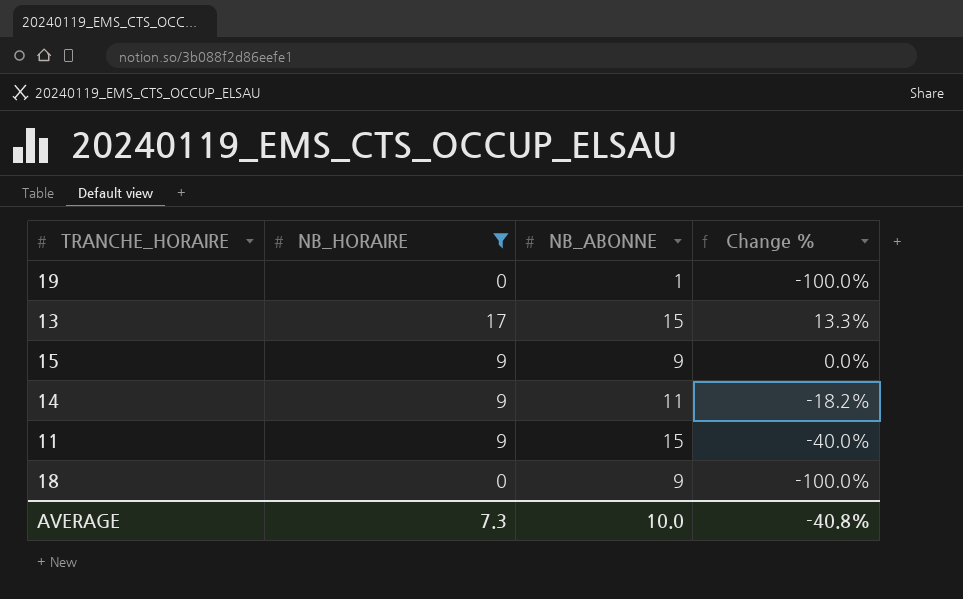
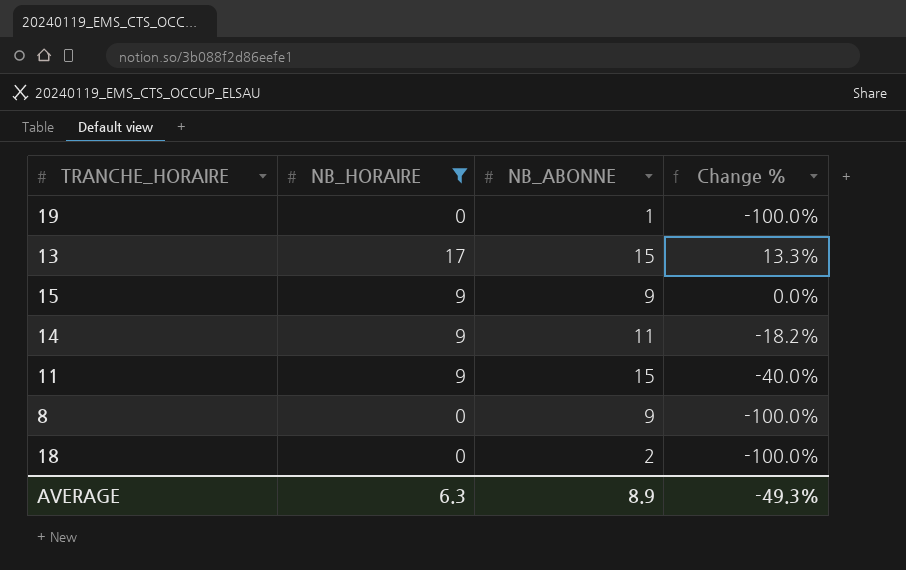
row 8: none -> 0 | 9 | -100.0%
18 | NB_ABONNE: 9 -> 2
AVERAGE | NB_HORAIRE: 7.3 -> 6.3
AVERAGE | NB_ABONNE: 10.0 -> 8.9
AVERAGE | Change %: -40.8% -> -49.3%

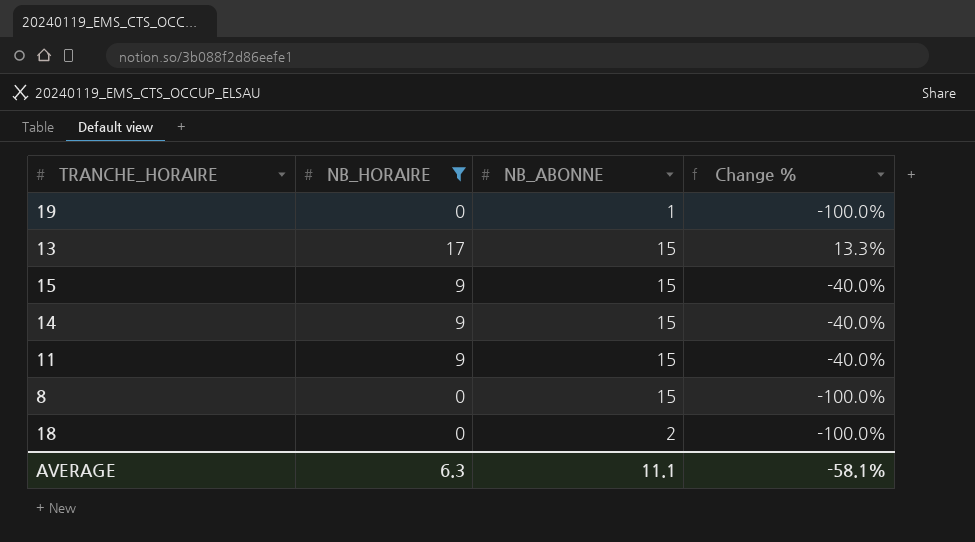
15 | NB_ABONNE: 9 -> 15
15 | Change %: 0.0% -> -40.0%
14 | NB_ABONNE: 11 -> 15
14 | Change %: -18.2% -> -40.0%
8 | NB_ABONNE: 9 -> 15
AVERAGE | NB_ABONNE: 8.9 -> 11.1
AVERAGE | Change %: -49.3% -> -58.1%

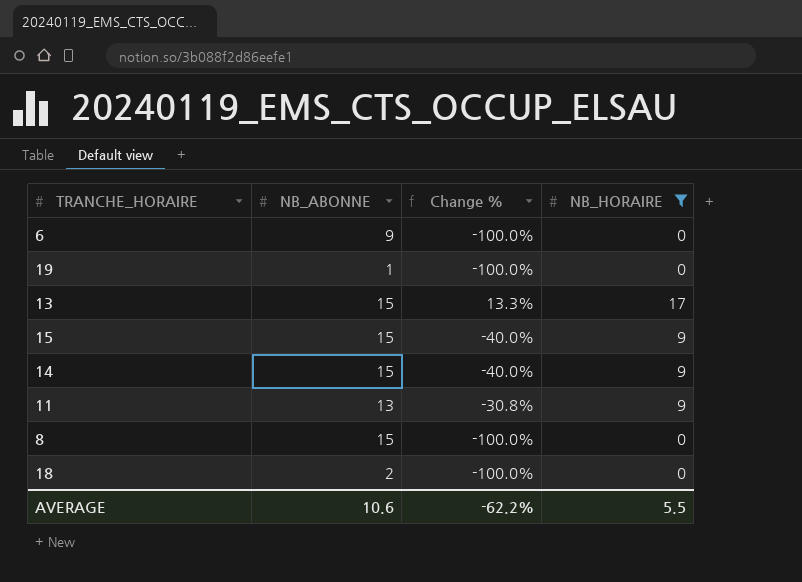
column NB_HORAIRE | position: 2 -> 4
row 6: none -> 9 | -100.0% | 0
11 | NB_ABONNE: 15 -> 13
11 | Change %: -40.0% -> -30.8%
AVERAGE | NB_ABONNE: 11.1 -> 10.6
AVERAGE | Change %: -58.1% -> -62.2%
AVERAGE | NB_HORAIRE: 6.3 -> 5.5

